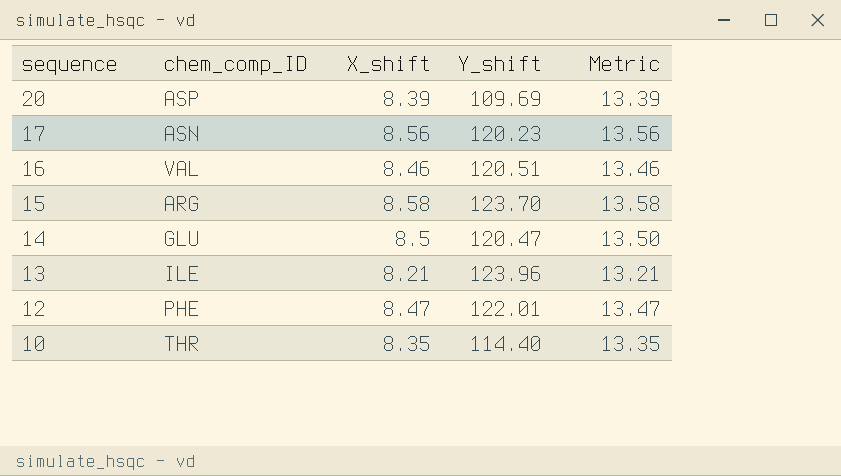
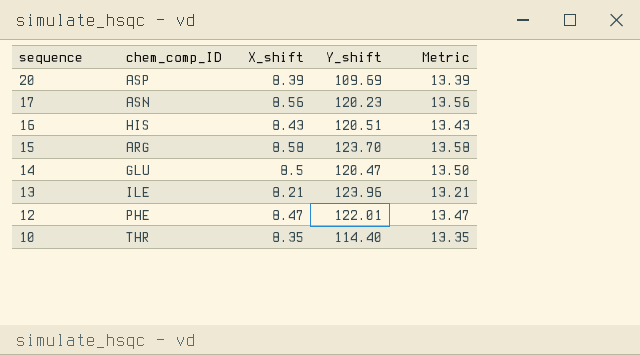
16 | chem_comp_ID: VAL -> HIS
16 | X_shift: 8.46 -> 8.43
16 | Metric: 13.46 -> 13.43

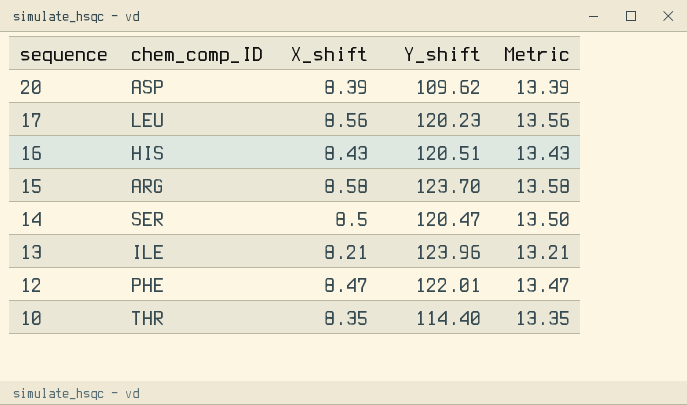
20 | Y_shift: 109.69 -> 109.62
17 | chem_comp_ID: ASN -> LEU
14 | chem_comp_ID: GLU -> SER

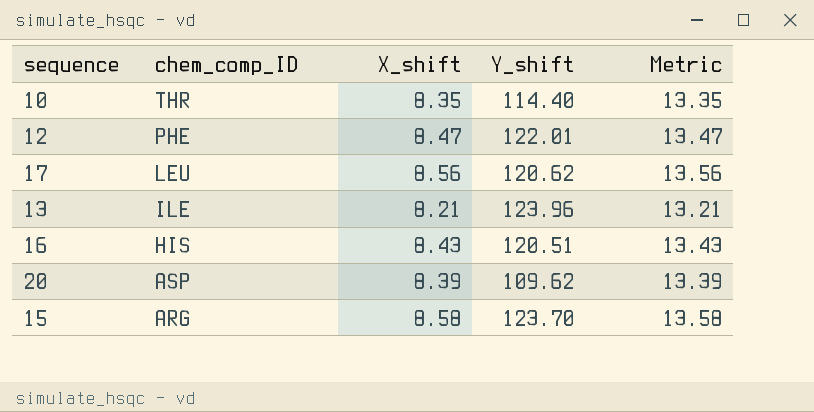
row order: sequence descending -> chem_comp_ID descending
row 14: SER | 8.5 | 120.47 | 13.50 -> none
17 | Y_shift: 120.23 -> 120.62

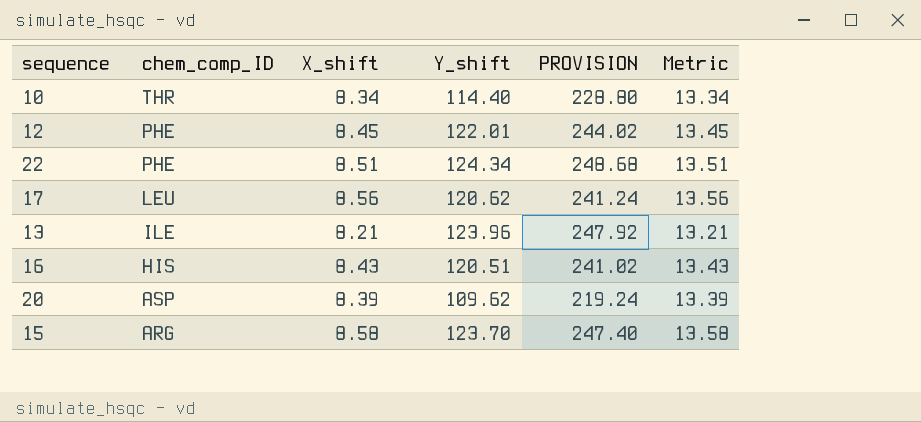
column PROVISION | formula: none -> [Y_shift] * 2
10 | X_shift: 8.35 -> 8.34
10 | Metric: 13.35 -> 13.34
12 | X_shift: 8.47 -> 8.45
12 | Metric: 13.47 -> 13.45
row 22: none -> PHE | 8.51 | 124.34 | 248.68 | 13.51

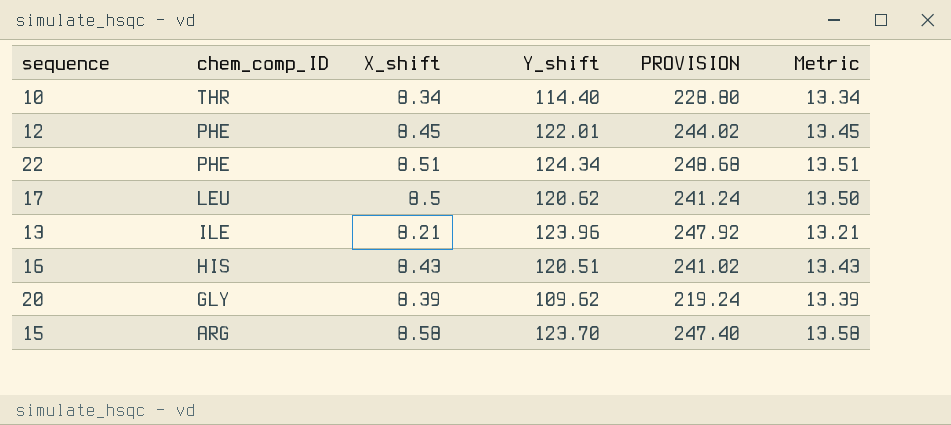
17 | X_shift: 8.56 -> 8.5
17 | Metric: 13.56 -> 13.50
20 | chem_comp_ID: ASP -> GLY

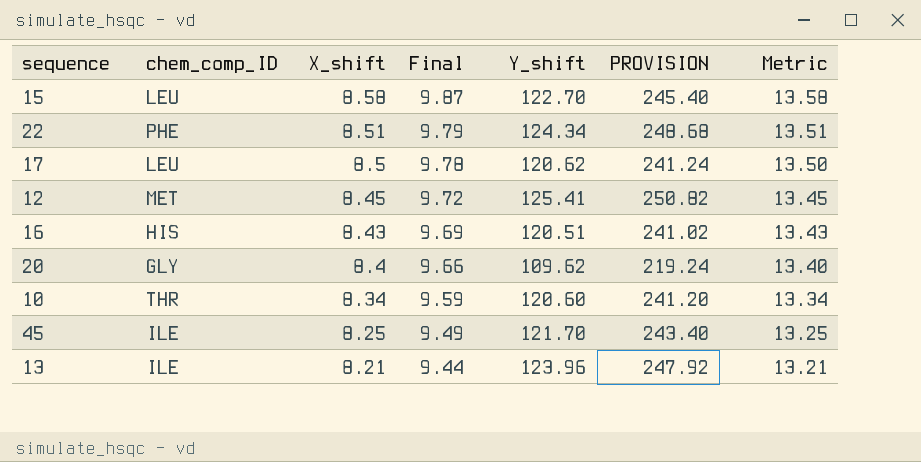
row order: chem_comp_ID descending -> X_shift descending
column Final | formula: none -> [X_shift] * 1.15
15 | chem_comp_ID: ARG -> LEU
15 | Y_shift: 123.70 -> 122.70
15 | PROVISION: 247.40 -> 245.40
12 | chem_comp_ID: PHE -> MET
12 | Y_shift: 122.01 -> 125.41
12 | PROVISION: 244.02 -> 250.82
20 | X_shift: 8.39 -> 8.4
20 | Metric: 13.39 -> 13.40
10 | Y_shift: 114.40 -> 120.60
10 | PROVISION: 228.80 -> 241.20
row 45: none -> ILE | 8.25 | 9.49 | 121.70 | 243.40 | 13.25

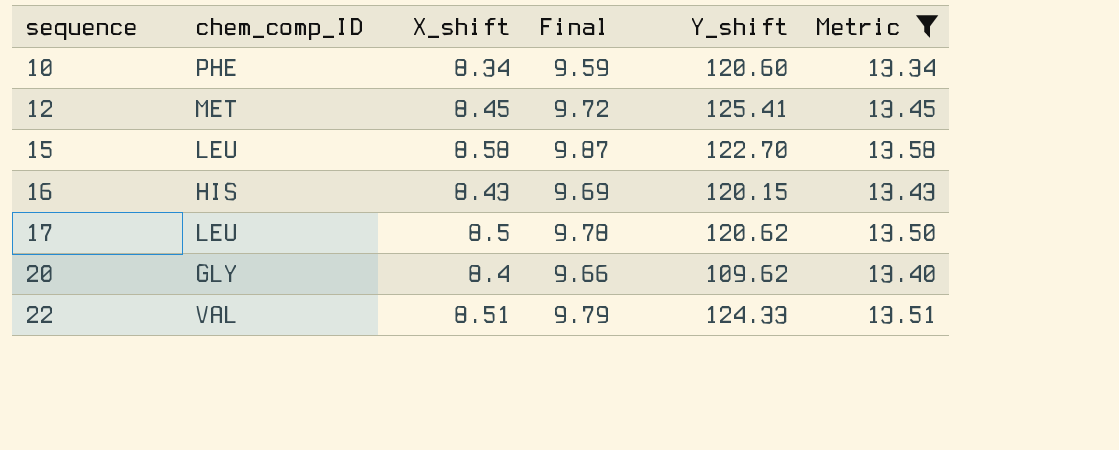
filter: none -> Metric >= 13.34
row order: X_shift descending -> sequence ascending
column PROVISION | formula: [Y_shift] * 2 -> none
10 | chem_comp_ID: THR -> PHE
16 | Y_shift: 120.51 -> 120.15
22 | chem_comp_ID: PHE -> VAL
22 | Y_shift: 124.34 -> 124.33

